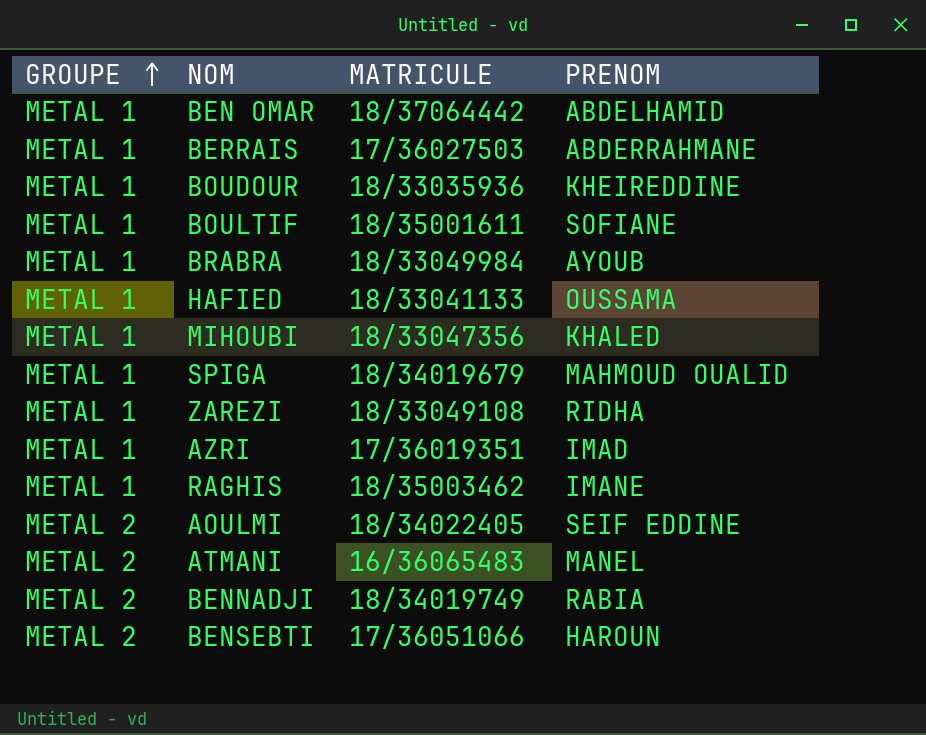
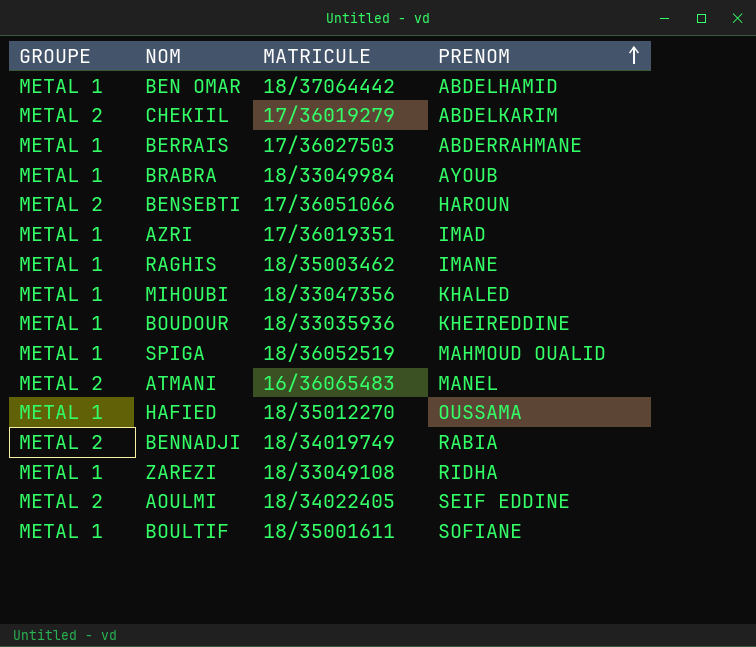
row order: GROUPE ascending -> PRENOM ascending
row CHEKIIL: none -> METAL 2 | 17/36019279 | ABDELKARIM
SPIGA | MATRICULE: 18/34019679 -> 18/36052519
HAFIED | MATRICULE: 18/33041133 -> 18/35012270

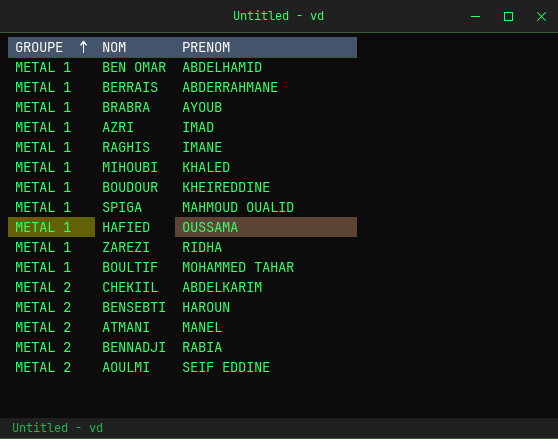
row order: PRENOM ascending -> GROUPE ascending
column MATRICULE | position: 3 -> none
BOULTIF | PRENOM: SOFIANE -> MOHAMMED TAHAR

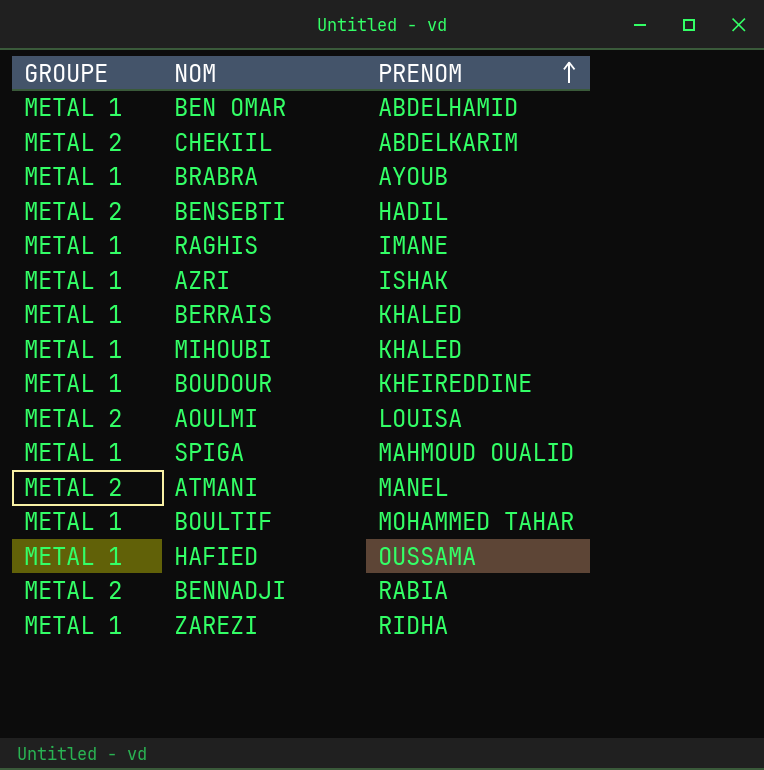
row order: GROUPE ascending -> PRENOM ascending
BENSEBTI | PRENOM: HAROUN -> HADIL
AZRI | PRENOM: IMAD -> ISHAK
BERRAIS | PRENOM: ABDERRAHMANE -> KHALED
AOULMI | PRENOM: SEIF EDDINE -> LOUISA

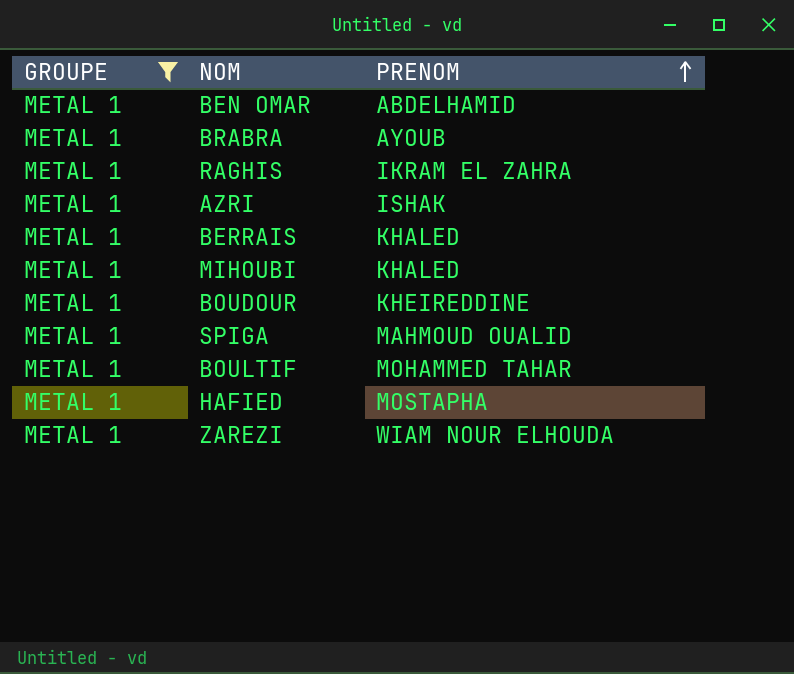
filter: none -> GROUPE = METAL 1
RAGHIS | PRENOM: IMANE -> IKRAM EL ZAHRA
HAFIED | PRENOM: OUSSAMA -> MOSTAPHA
ZAREZI | PRENOM: RIDHA -> WIAM NOUR ELHOUDA

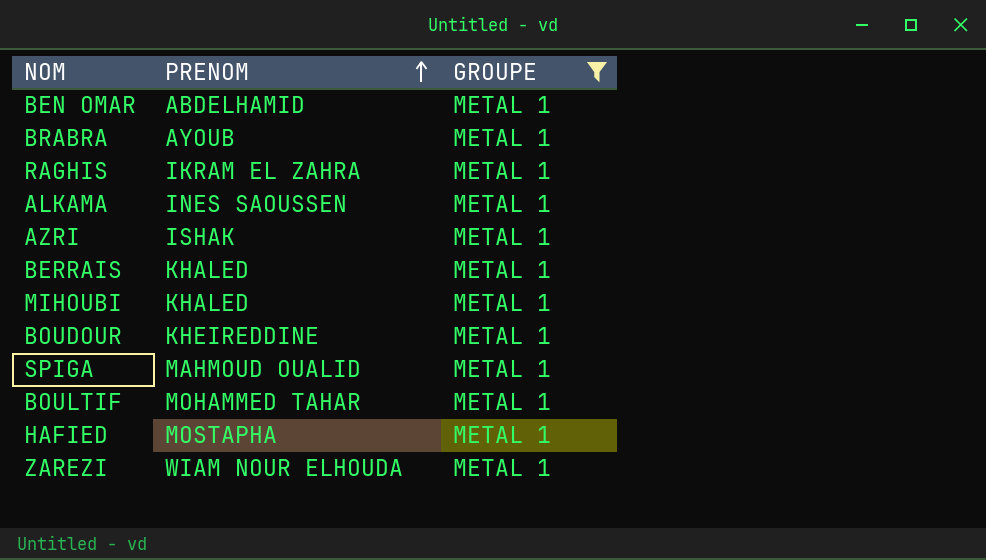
column GROUPE | position: 1 -> 3
row ALKAMA: none -> INES SAOUSSEN | METAL 1

